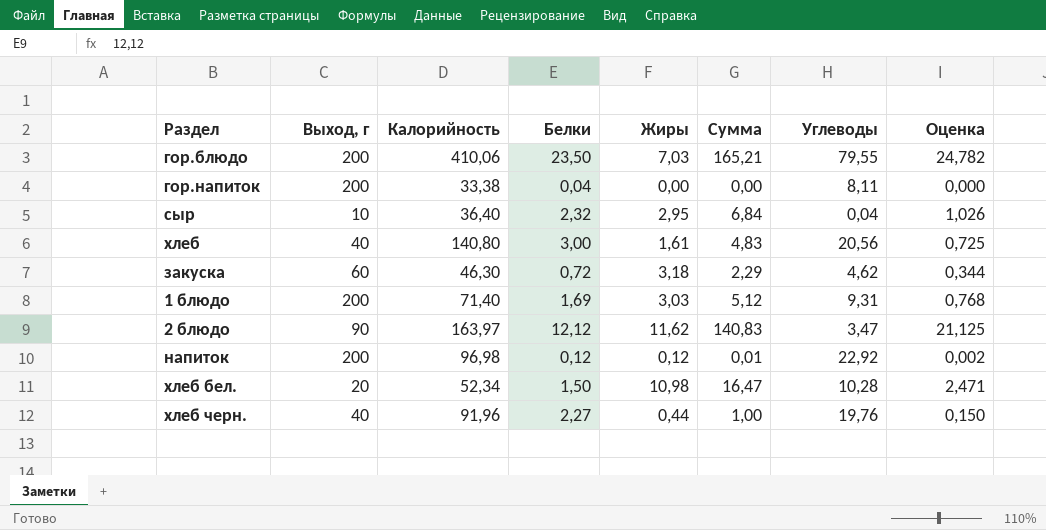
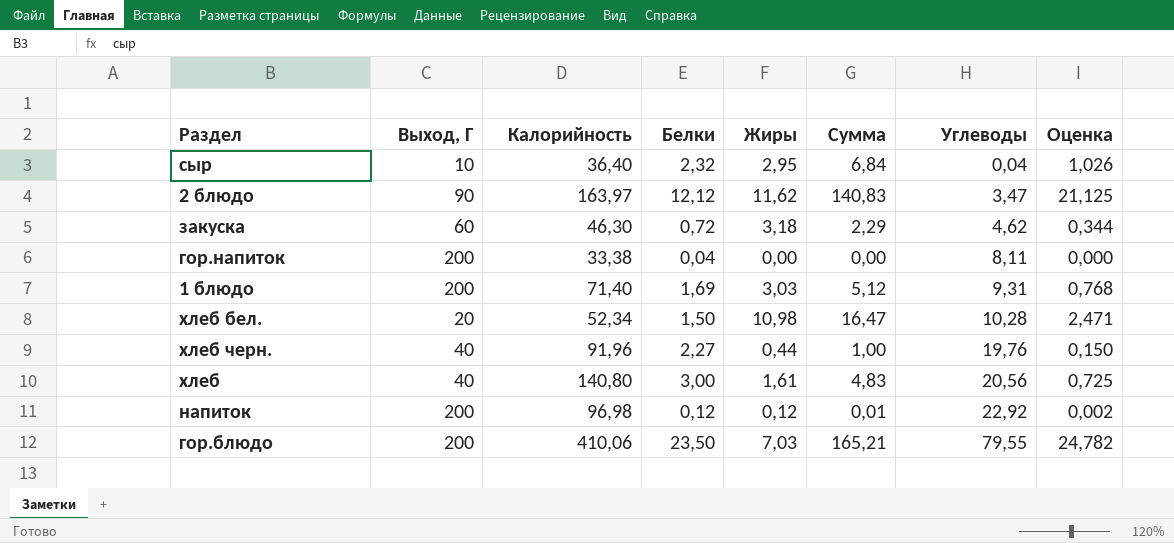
row order: none -> Углеводы ascending
column name: Выход, г -> Выход, Г

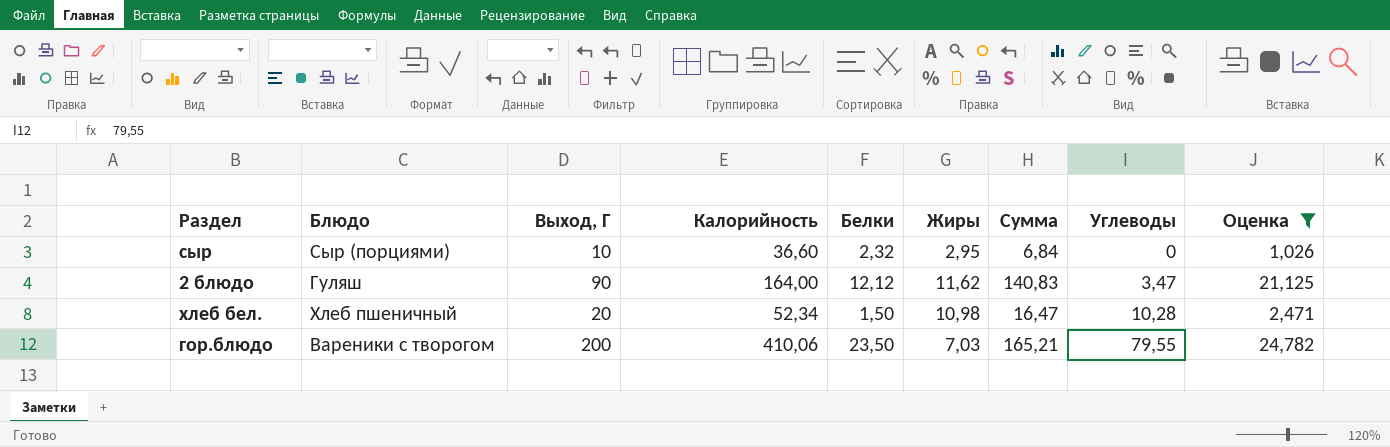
filter: none -> Оценка >= 1,026
column Блюдо | position: none -> 2
сыр | Калорийность: 36,40 -> 36,60
сыр | Углеводы: 0,04 -> 0
2 блюдо | Калорийность: 163,97 -> 164,00

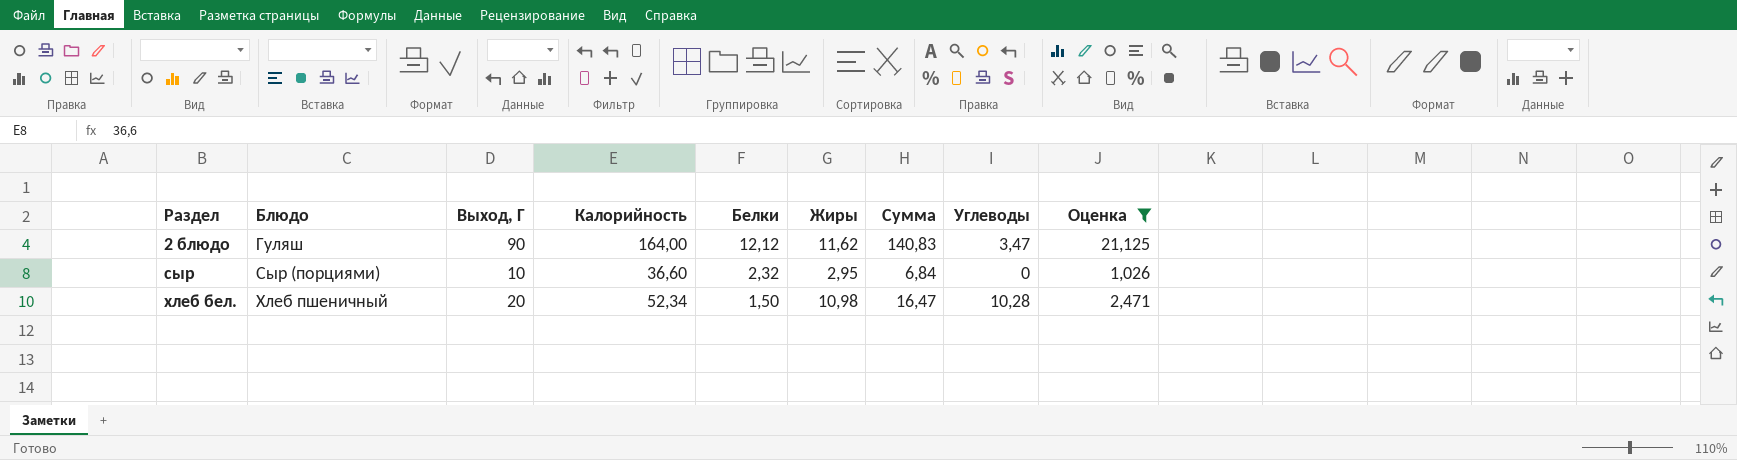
row order: Углеводы ascending -> Раздел ascending
row гор.блюдо: Вареники с творогом | 200 | 410,06 | 23,50 | 7,03 | 165,21 | 79,55 | 24,782 -> none

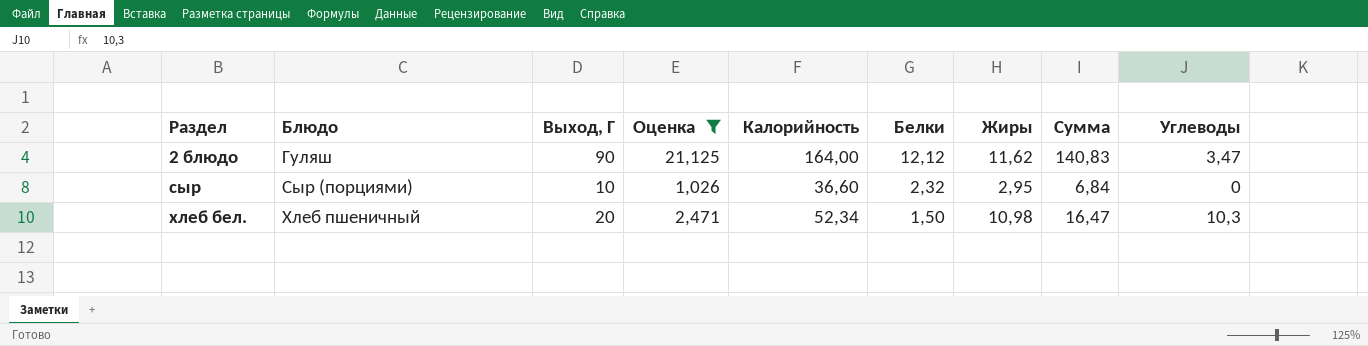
column Оценка | position: 9 -> 4
хлеб бел. | Углеводы: 10,28 -> 10,3

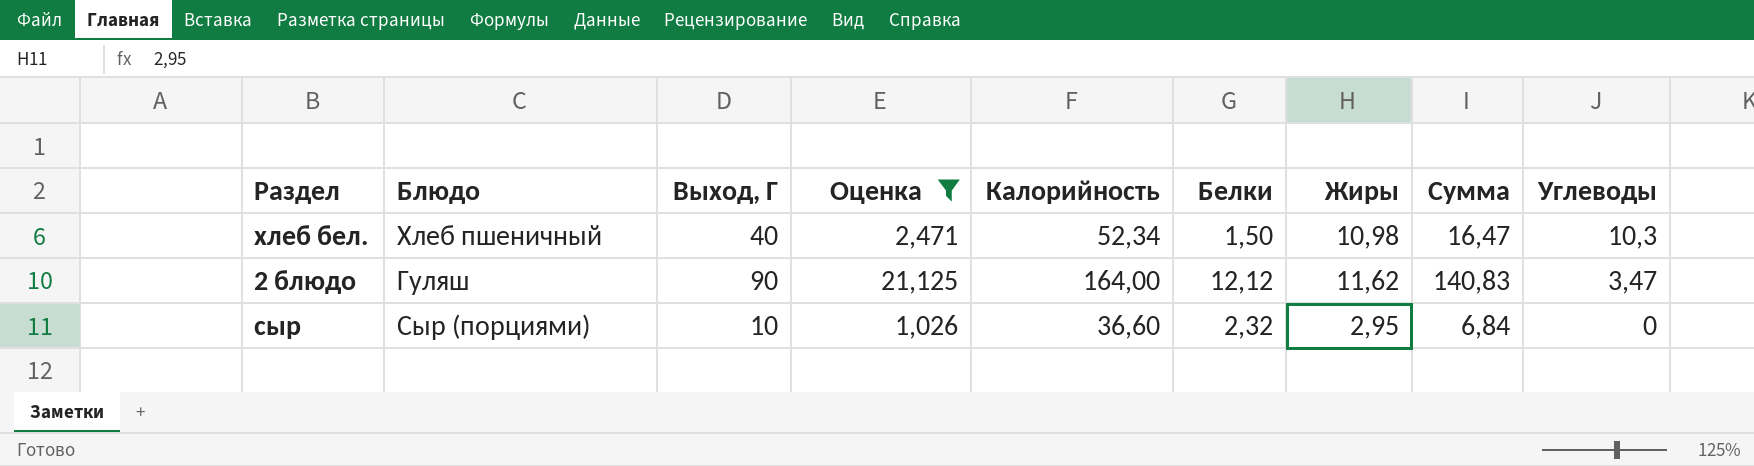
row order: Раздел ascending -> Углеводы descending
хлеб бел. | Выход, Г: 20 -> 40

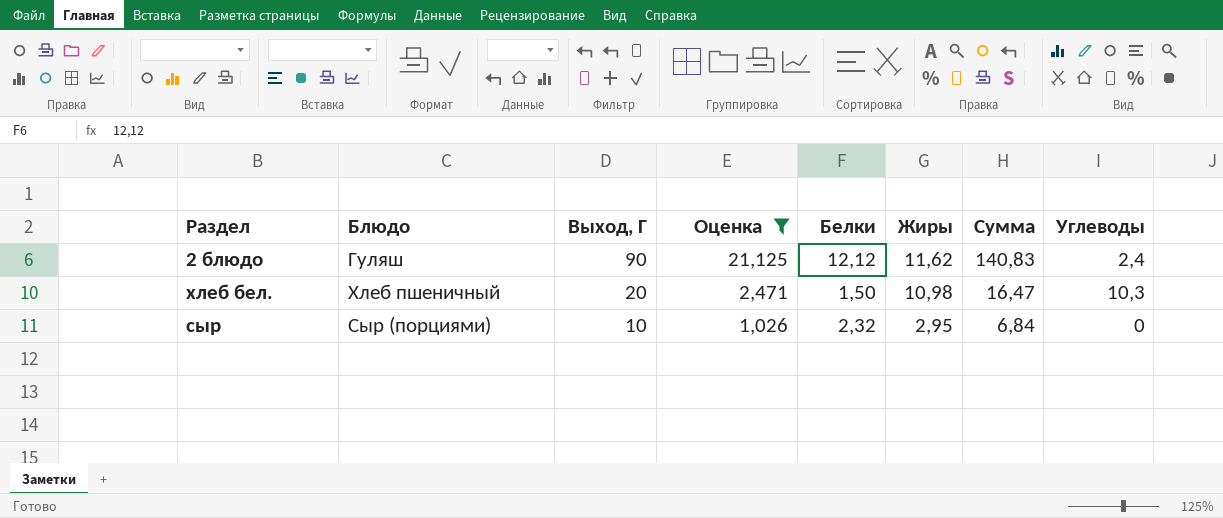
row order: Углеводы descending -> Выход, Г descending
column Калорийность | position: 5 -> none
2 блюдо | Углеводы: 3,47 -> 2,4
хлеб бел. | Выход, Г: 40 -> 20

